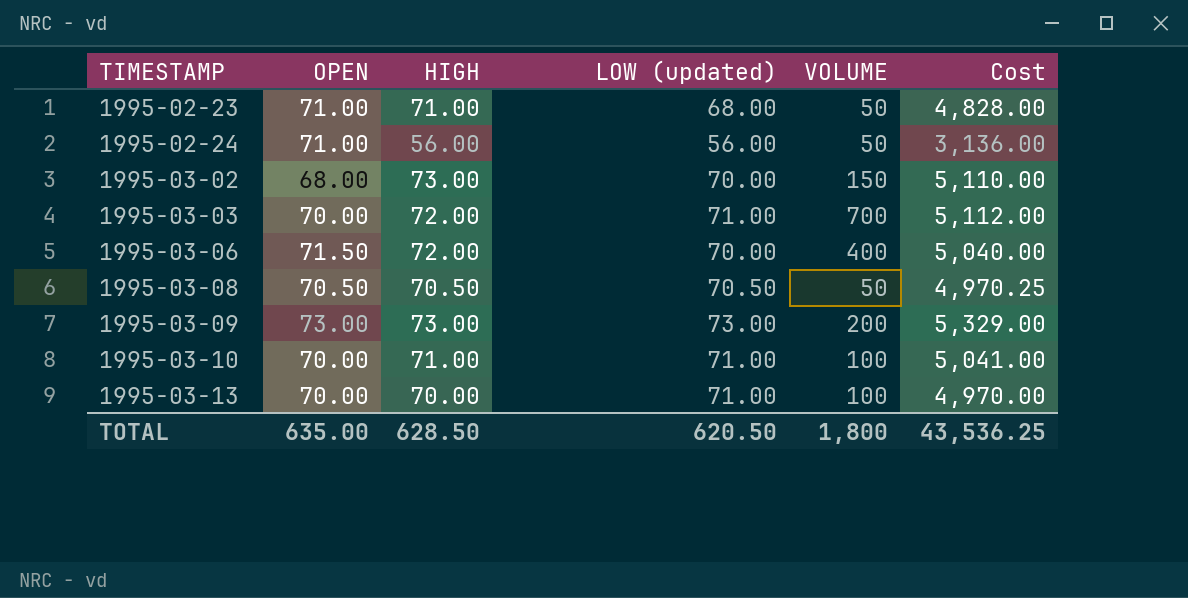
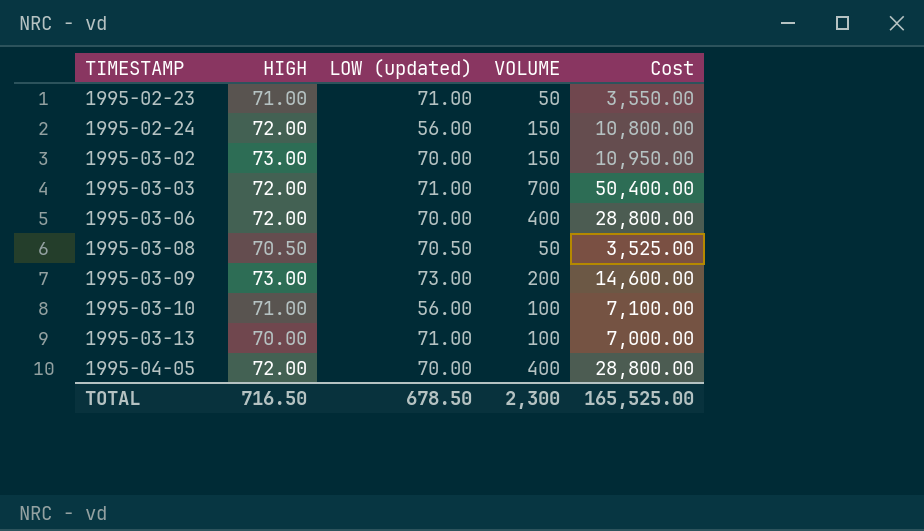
column OPEN | position: 2 -> none
column Cost | formula: [HIGH] * [LOW (updated)] -> [HIGH] * [VOLUME]
1995-02-23 | LOW (updated): 68.00 -> 71.00
1995-02-24 | HIGH: 56.00 -> 72.00
1995-02-24 | VOLUME: 50 -> 150
1995-03-10 | LOW (updated): 71.00 -> 56.00
row 1995-04-05: none -> 72.00 | 70.00 | 400 | 28,800.00
TOTAL | HIGH: 628.50 -> 716.50
TOTAL | LOW (updated): 620.50 -> 678.50
TOTAL | VOLUME: 1,800 -> 2,300
TOTAL | Cost: 43,536.25 -> 165,525.00

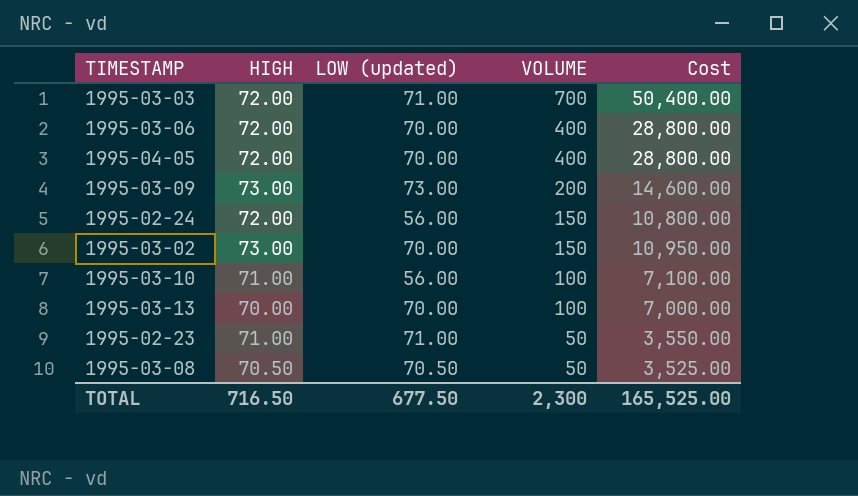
row order: TIMESTAMP ascending -> VOLUME descending
1995-03-13 | LOW (updated): 71.00 -> 70.00
TOTAL | LOW (updated): 678.50 -> 677.50

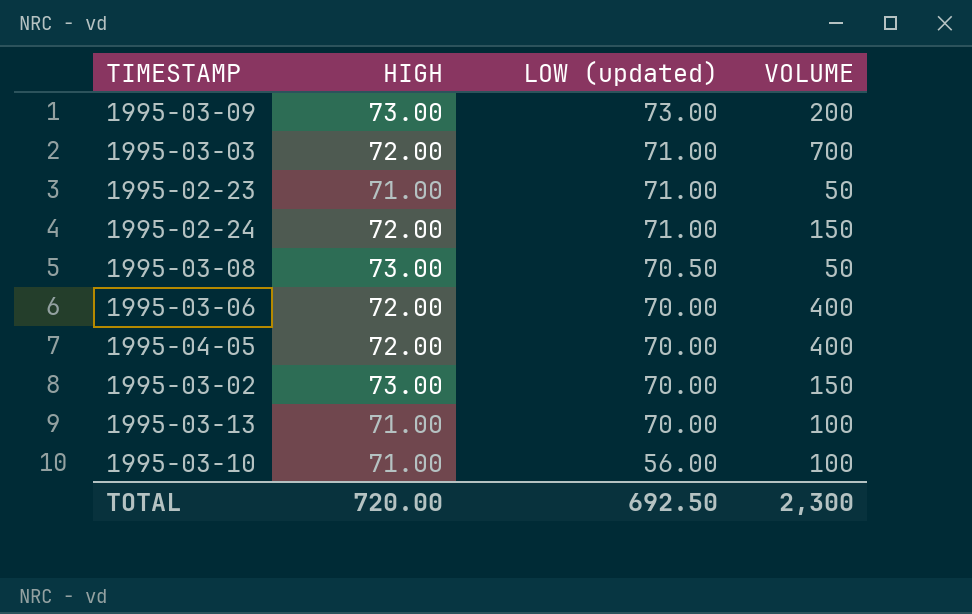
row order: VOLUME descending -> LOW (updated) descending
column Cost | formula: [HIGH] * [VOLUME] -> none
1995-02-24 | LOW (updated): 56.00 -> 71.00
1995-03-08 | HIGH: 70.50 -> 73.00
1995-03-13 | HIGH: 70.00 -> 71.00
TOTAL | HIGH: 716.50 -> 720.00
TOTAL | LOW (updated): 677.50 -> 692.50

